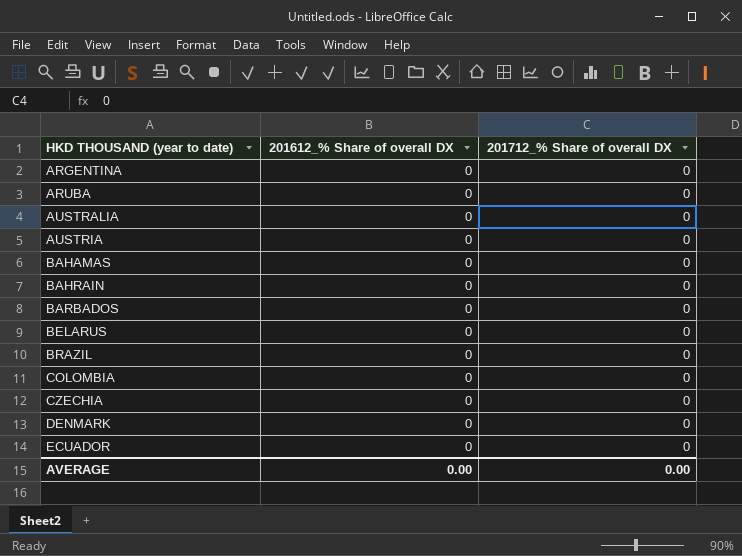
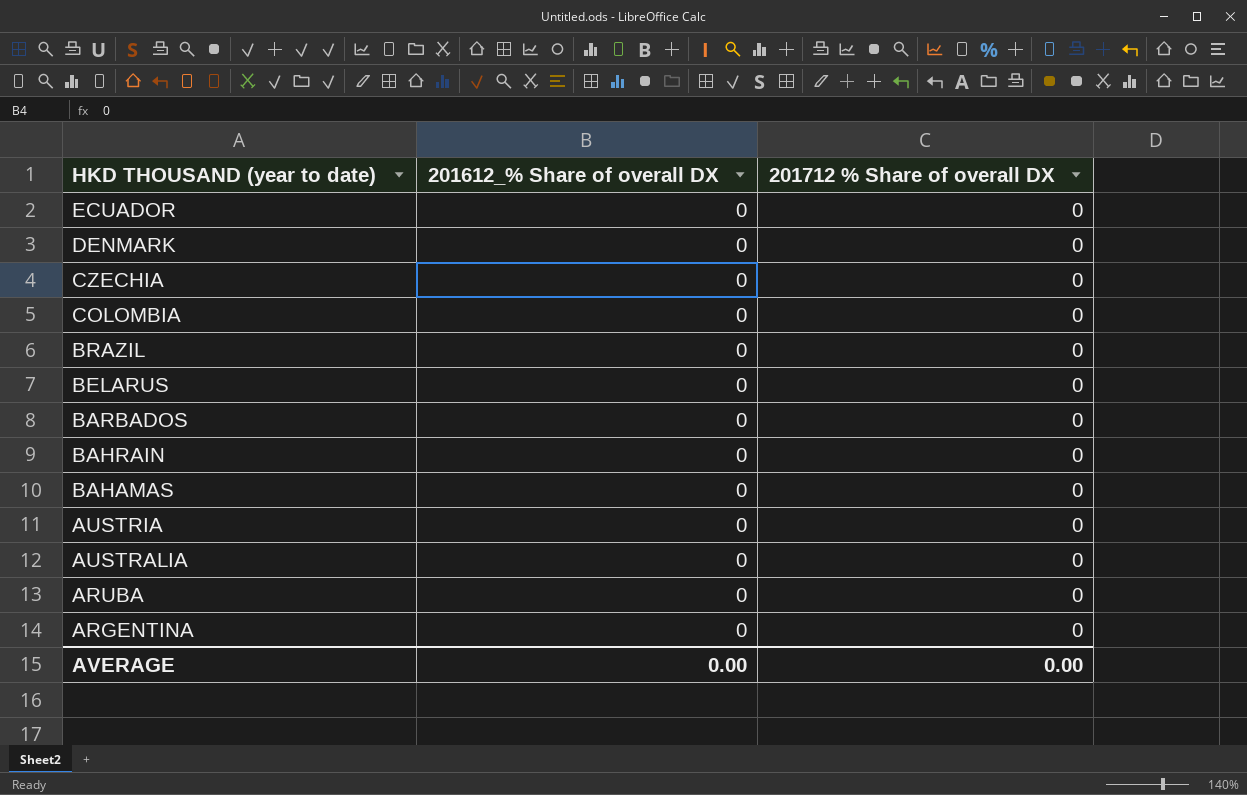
row order: HKD THOUSAND (year to date) ascending -> HKD THOUSAND (year to date) descending
column name: 201712_% Share of overall DX -> 201712 % Share of overall DX

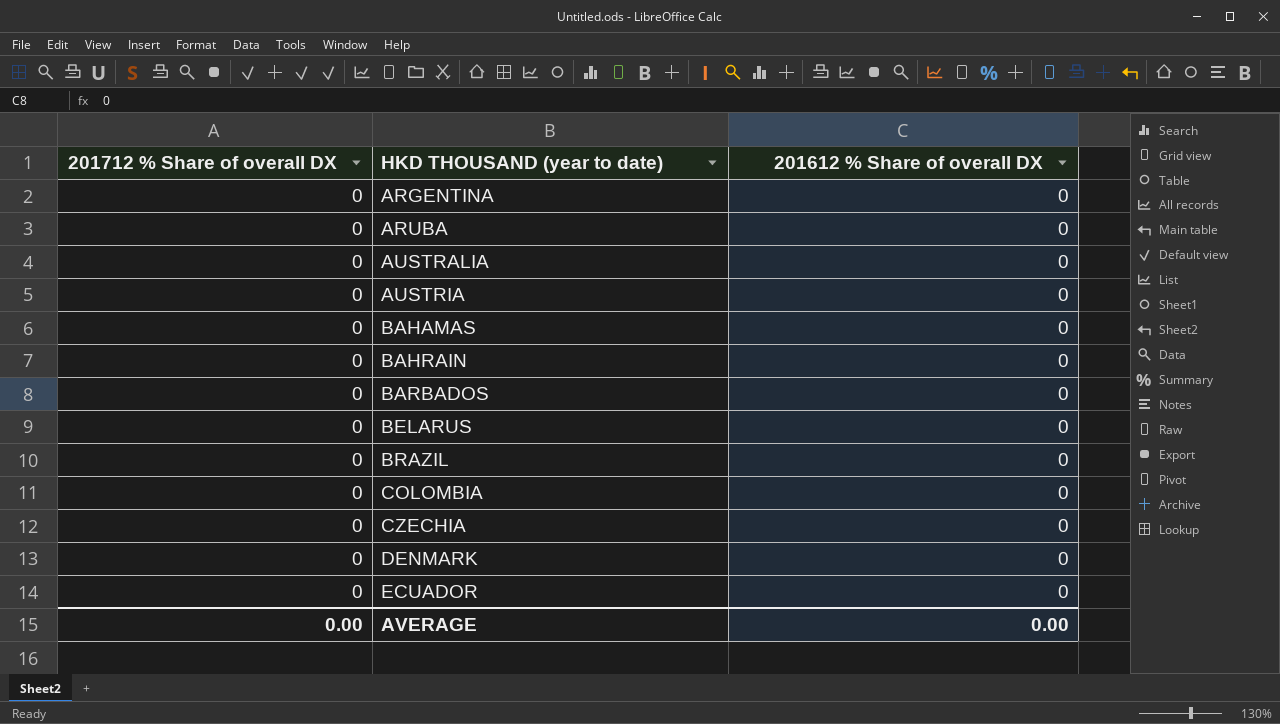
row order: HKD THOUSAND (year to date) descending -> HKD THOUSAND (year to date) ascending
column 201712 % Share of overall DX | position: 3 -> 1
column name: 201612_% Share of overall DX -> 201612 % Share of overall DX

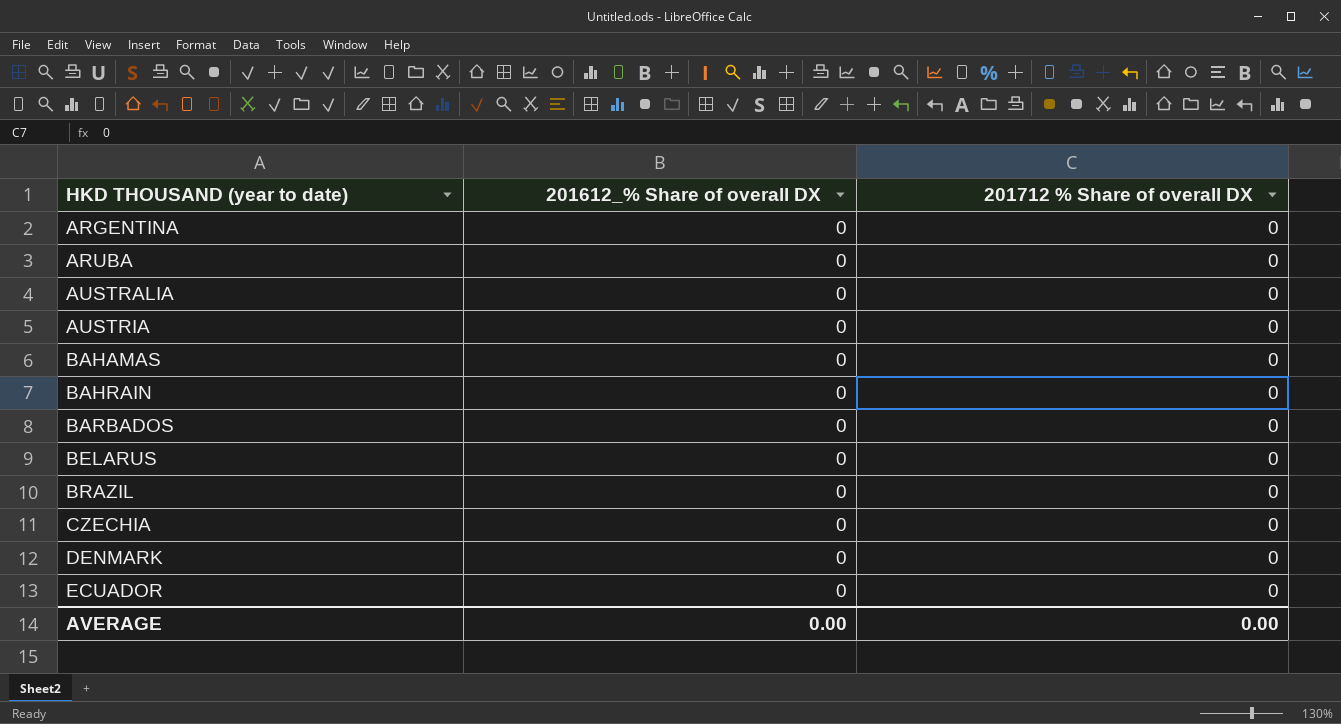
column name: 201612 % Share of overall DX -> 201612_% Share of overall DX
column 201712 % Share of overall DX | position: 1 -> 3
row COLOMBIA: 0 | 0 -> none

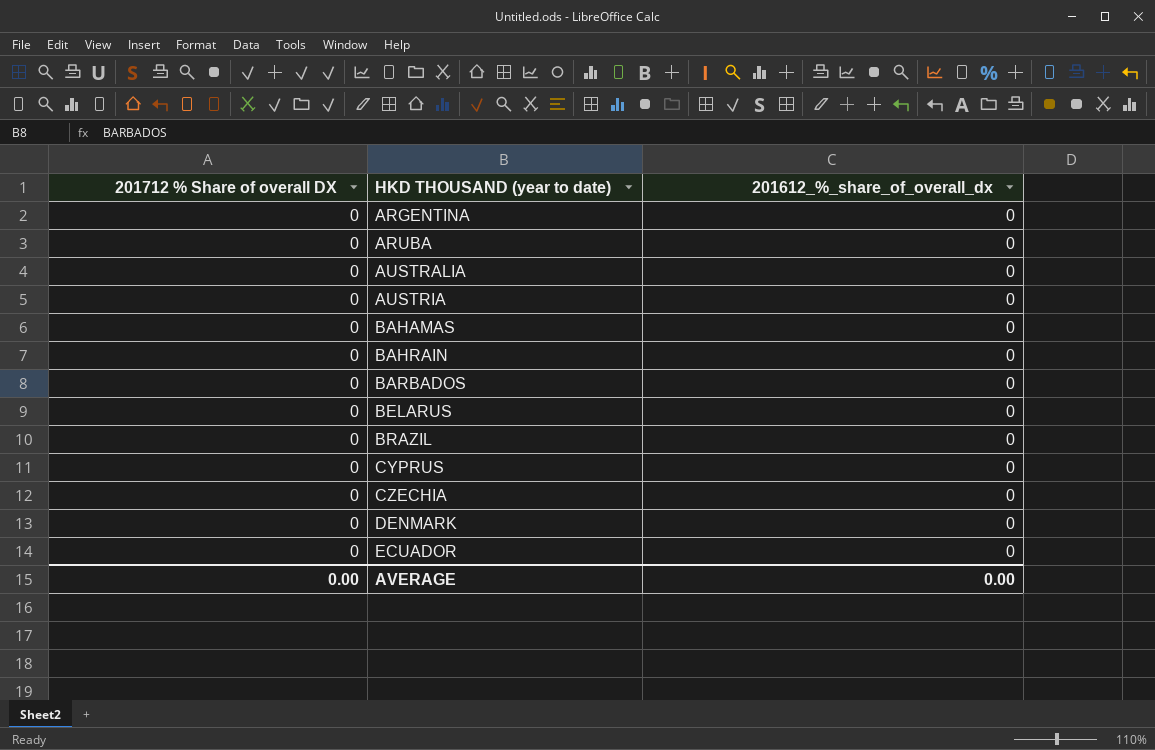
column 201712 % Share of overall DX | position: 3 -> 1
column name: 201612_% Share of overall DX -> 201612_%_share_of_overall_dx
row CYPRUS: none -> 0 | 0

